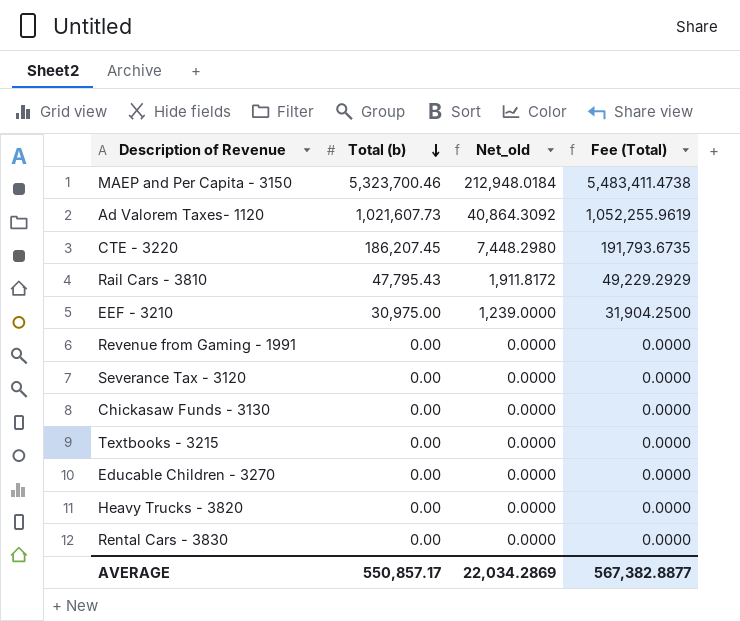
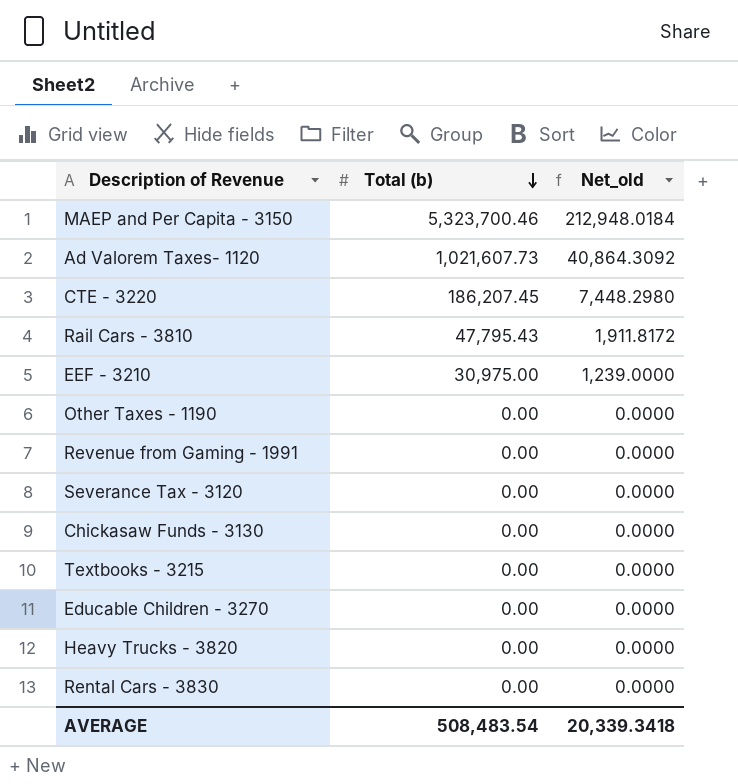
column Fee (Total) | formula: [Total (b)] * 1.03 -> none
row Other Taxes - 1190: none -> 0.00 | 0.0000
AVERAGE | Total (b): 550,857.17 -> 508,483.54
AVERAGE | Net_old: 22,034.2869 -> 20,339.3418

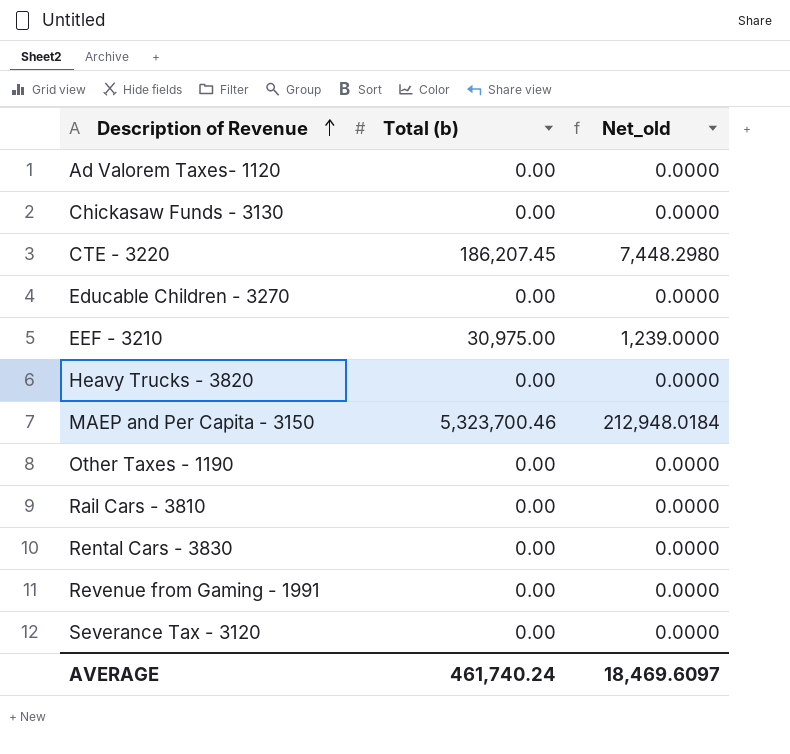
row order: Total (b) descending -> Description of Revenue ascending
row Textbooks - 3215: 0.00 | 0.0000 -> none
Ad Valorem Taxes- 1120 | Total (b): 1,021,607.73 -> 0.00
Ad Valorem Taxes- 1120 | Net_old: 40,864.3092 -> 0.0000
Rail Cars - 3810 | Total (b): 47,795.43 -> 0.00
Rail Cars - 3810 | Net_old: 1,911.8172 -> 0.0000
AVERAGE | Total (b): 508,483.54 -> 461,740.24
AVERAGE | Net_old: 20,339.3418 -> 18,469.6097

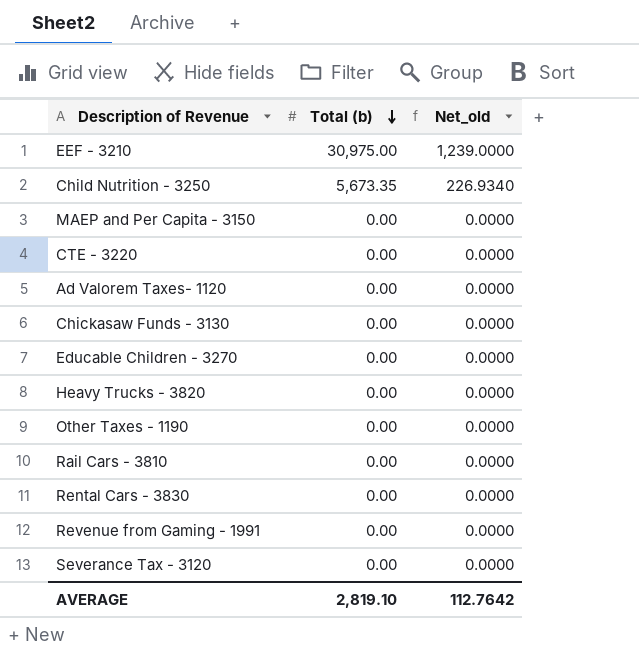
row order: Description of Revenue ascending -> Total (b) descending
row Child Nutrition - 3250: none -> 5,673.35 | 226.9340
MAEP and Per Capita - 3150 | Total (b): 5,323,700.46 -> 0.00
MAEP and Per Capita - 3150 | Net_old: 212,948.0184 -> 0.0000
CTE - 3220 | Total (b): 186,207.45 -> 0.00
CTE - 3220 | Net_old: 7,448.2980 -> 0.0000
AVERAGE | Total (b): 461,740.24 -> 2,819.10
AVERAGE | Net_old: 18,469.6097 -> 112.7642

